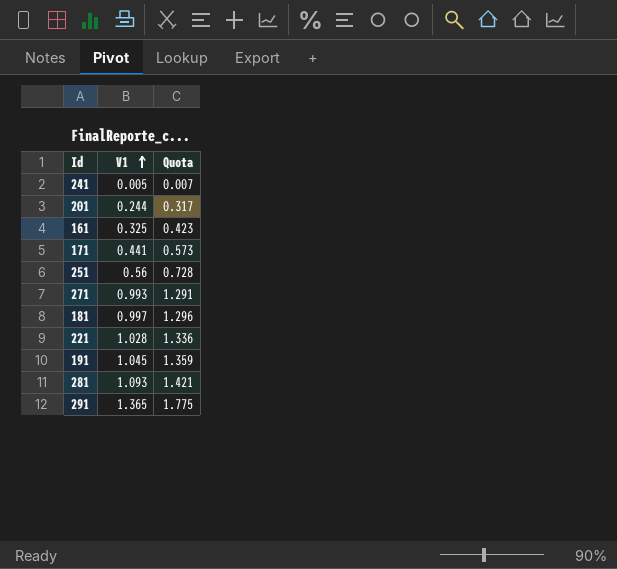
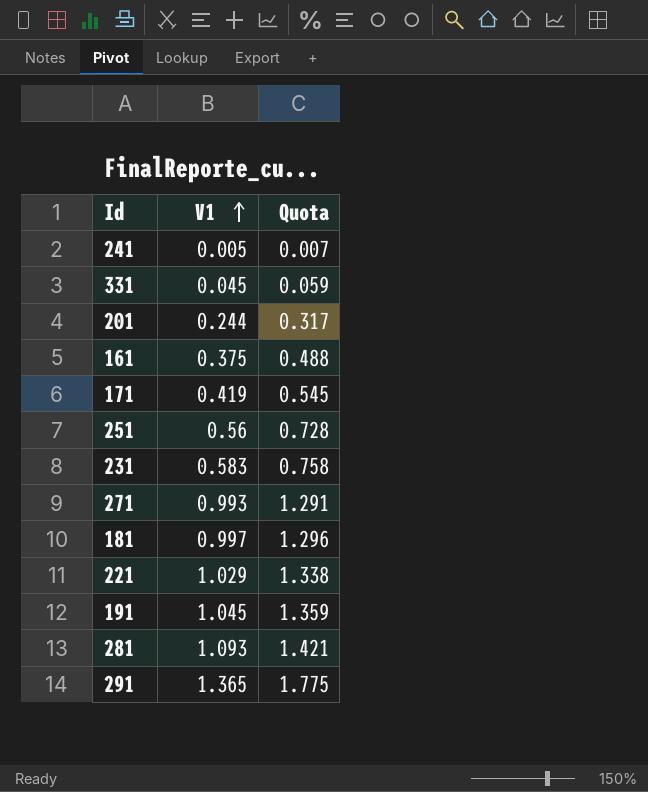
row 331: none -> 0.045 | 0.059
161 | V1: 0.325 -> 0.375
161 | Quota: 0.423 -> 0.488
171 | V1: 0.441 -> 0.419
171 | Quota: 0.573 -> 0.545
row 231: none -> 0.583 | 0.758
221 | V1: 1.028 -> 1.029
221 | Quota: 1.336 -> 1.338

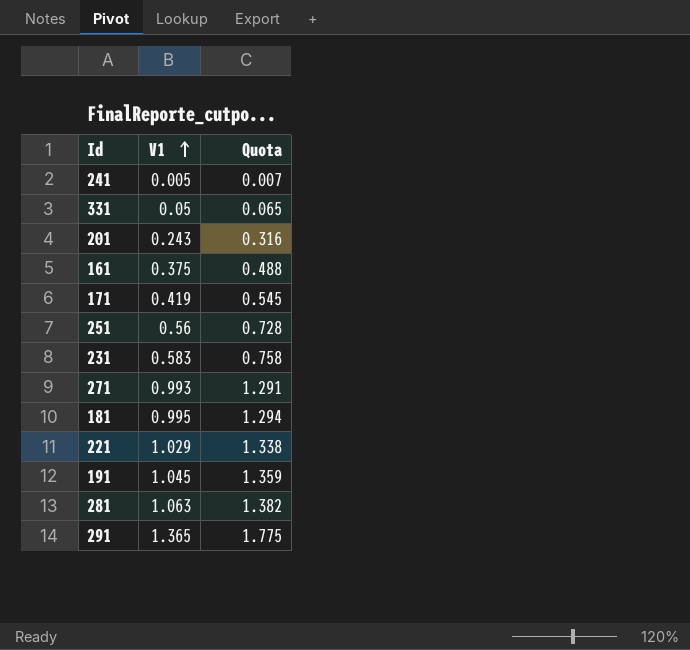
331 | V1: 0.045 -> 0.05
331 | Quota: 0.059 -> 0.065
201 | V1: 0.244 -> 0.243
201 | Quota: 0.317 -> 0.316
181 | V1: 0.997 -> 0.995
181 | Quota: 1.296 -> 1.294
281 | V1: 1.093 -> 1.063
281 | Quota: 1.421 -> 1.382

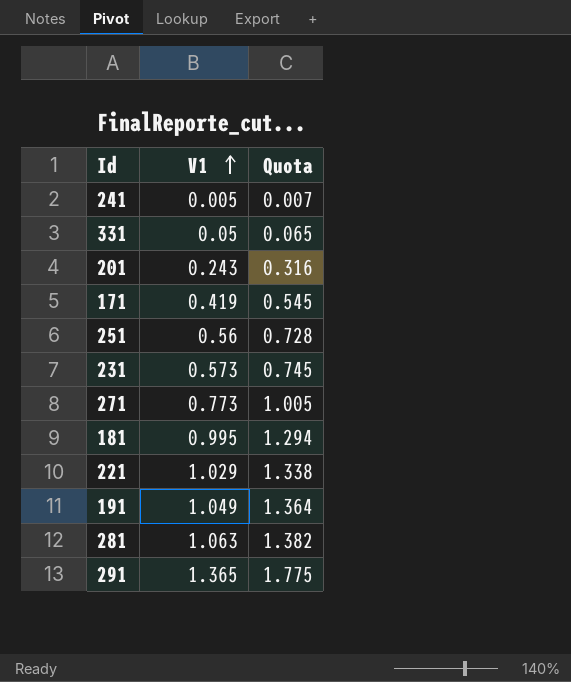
row 161: 0.375 | 0.488 -> none
231 | V1: 0.583 -> 0.573
231 | Quota: 0.758 -> 0.745
271 | V1: 0.993 -> 0.773
271 | Quota: 1.291 -> 1.005
191 | V1: 1.045 -> 1.049
191 | Quota: 1.359 -> 1.364

